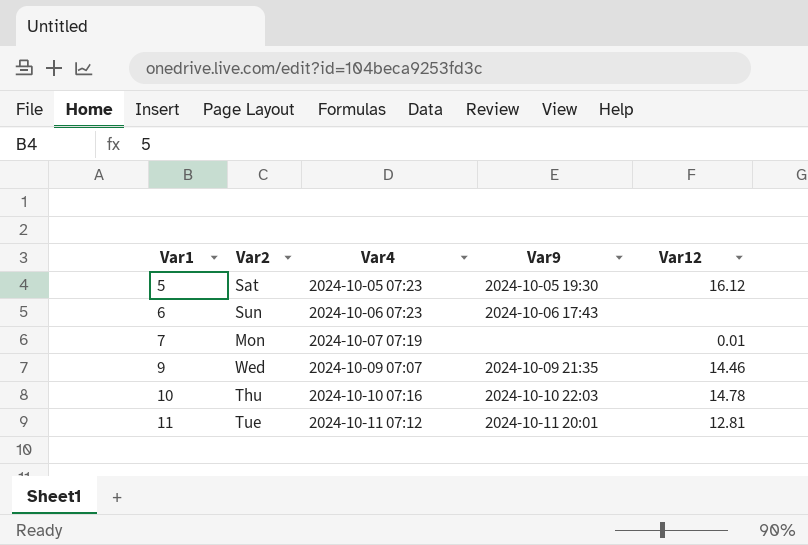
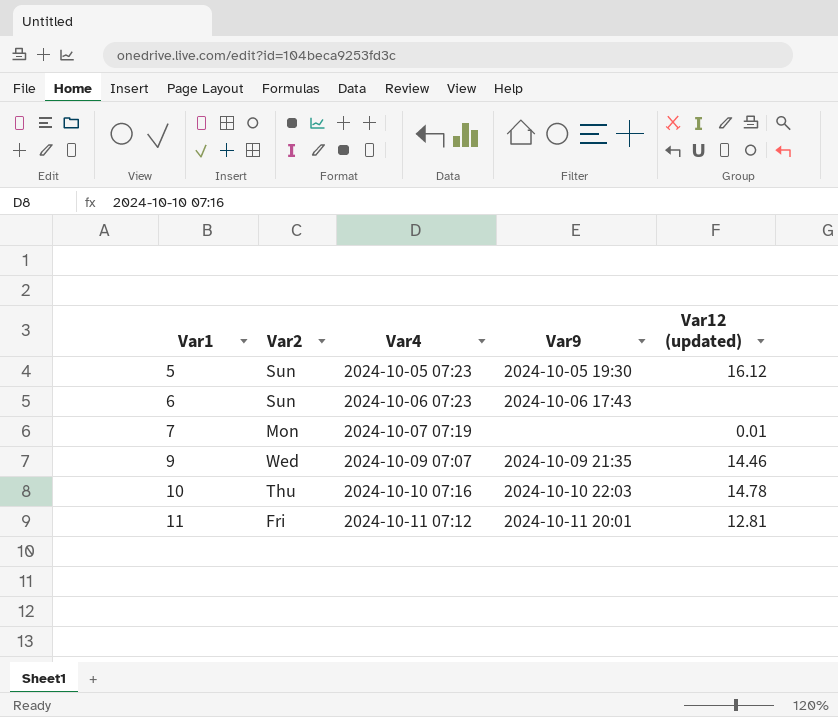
column name: Var12 -> Var12 (updated)
5 | Var2: Sat -> Sun
11 | Var2: Tue -> Fri

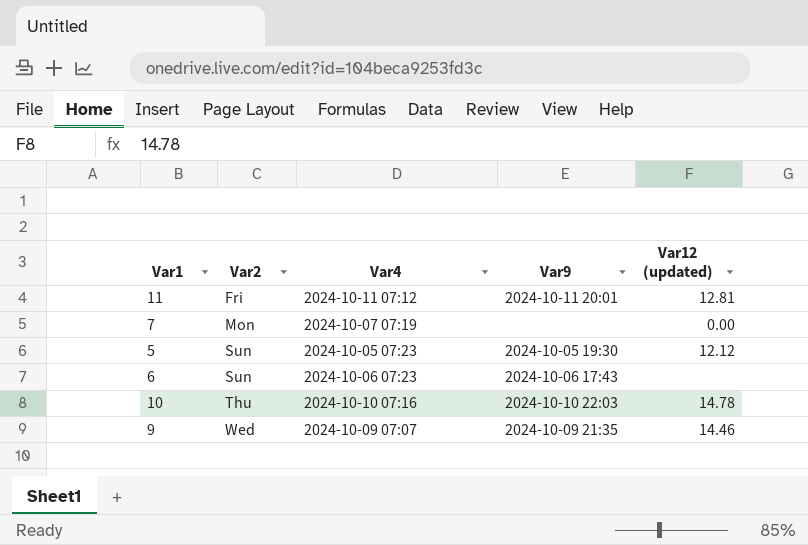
row order: Var1 ascending -> Var2 ascending
7 | Var12 (updated): 0.01 -> 0.00
5 | Var12 (updated): 16.12 -> 12.12

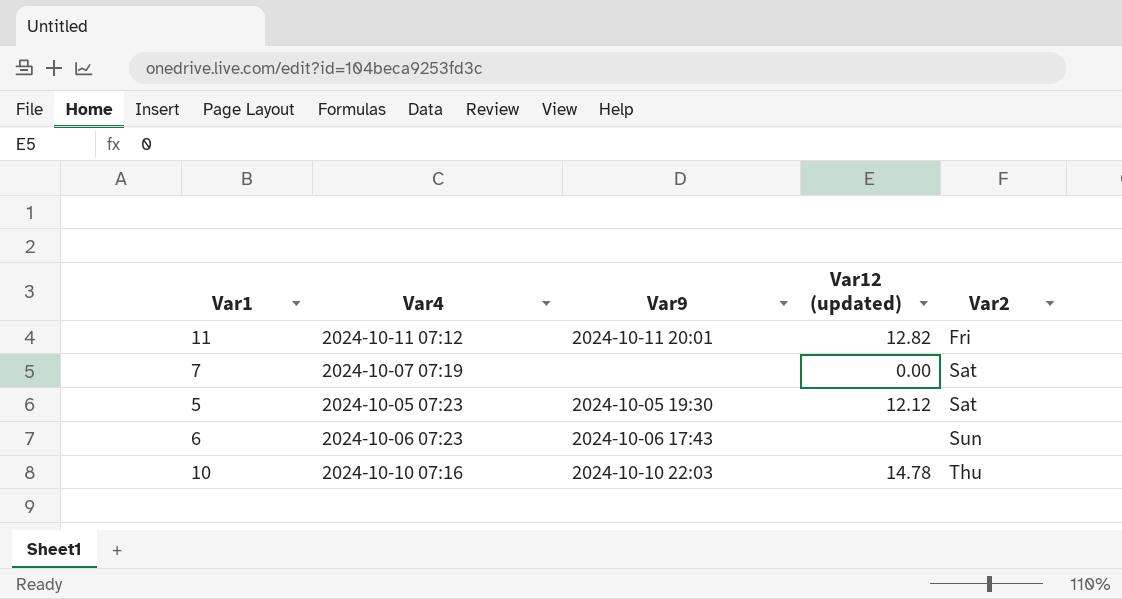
column Var2 | position: 2 -> 5
row 9: Wed | 2024-10-09 07:07 | 2024-10-09 21:35 | 14.46 -> none
11 | Var12 (updated): 12.81 -> 12.82
7 | Var2: Mon -> Sat
5 | Var2: Sun -> Sat

